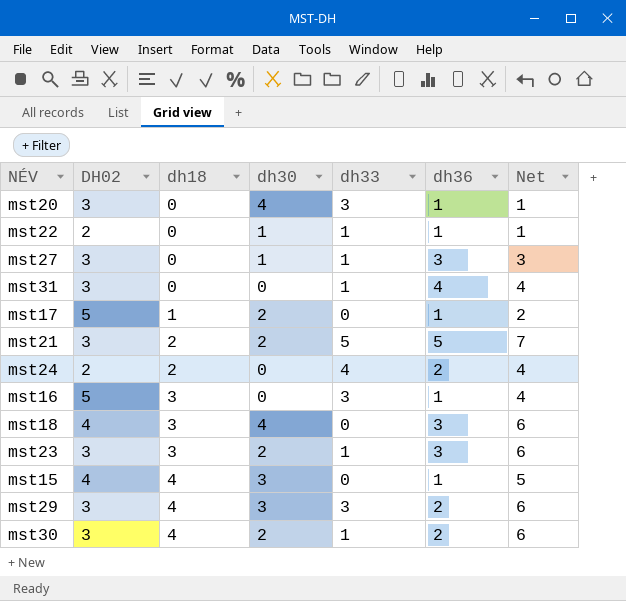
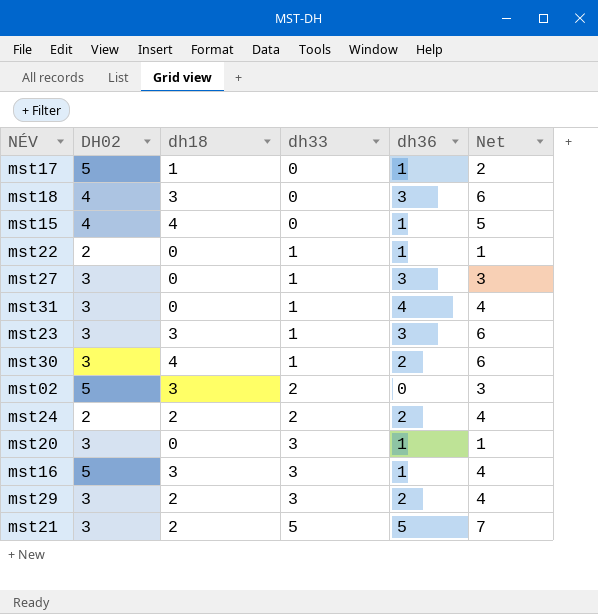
row order: dh18 ascending -> dh33 ascending
column dh30 | position: 4 -> none
row mst02: none -> 5 | 3 | 2 | 0 | 3
mst24 | dh33: 4 -> 2
mst29 | dh18: 4 -> 2
mst29 | Net: 6 -> 4

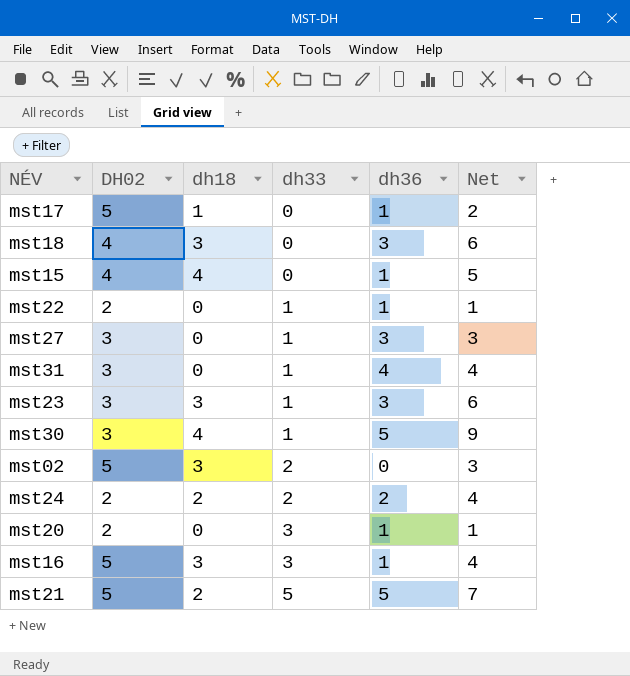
row mst29: 3 | 2 | 3 | 2 | 4 -> none
mst30 | dh36: 2 -> 5
mst30 | Net: 6 -> 9
mst20 | DH02: 3 -> 2
mst21 | DH02: 3 -> 5

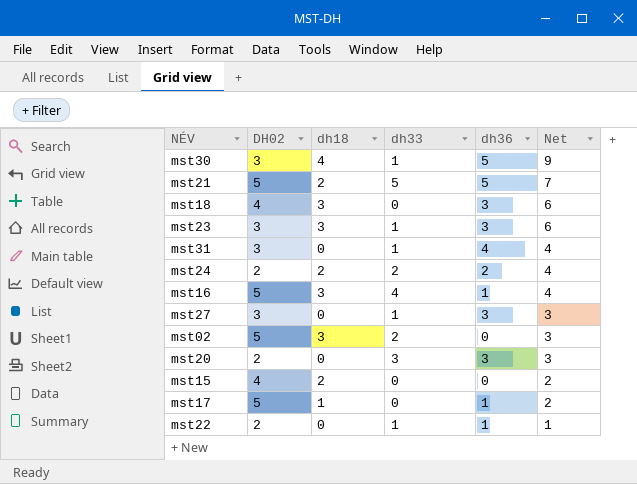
row order: dh33 ascending -> Net descending
mst16 | dh33: 3 -> 4
mst20 | dh36: 1 -> 3
mst20 | Net: 1 -> 3
mst15 | dh18: 4 -> 2
mst15 | dh36: 1 -> 0
mst15 | Net: 5 -> 2

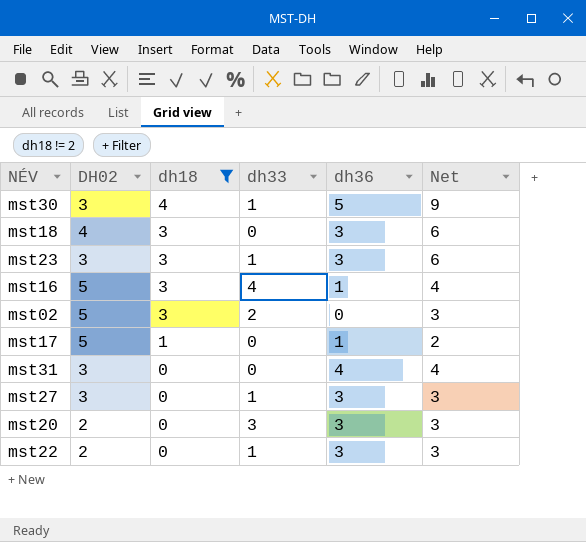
filter: none -> dh18 != 2
row order: Net descending -> dh18 descending
mst31 | dh33: 1 -> 0
mst22 | dh36: 1 -> 3
mst22 | Net: 1 -> 3

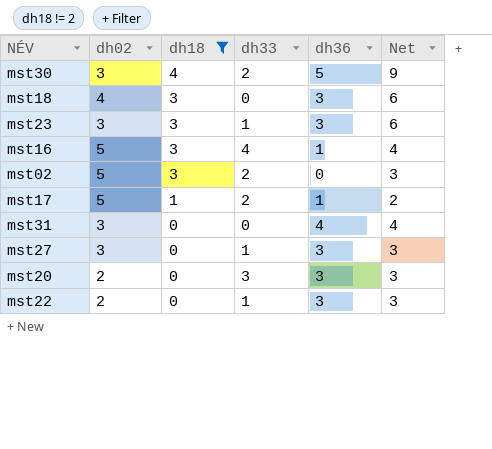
column name: DH02 -> dh02
mst30 | dh33: 1 -> 2
mst17 | dh33: 0 -> 2

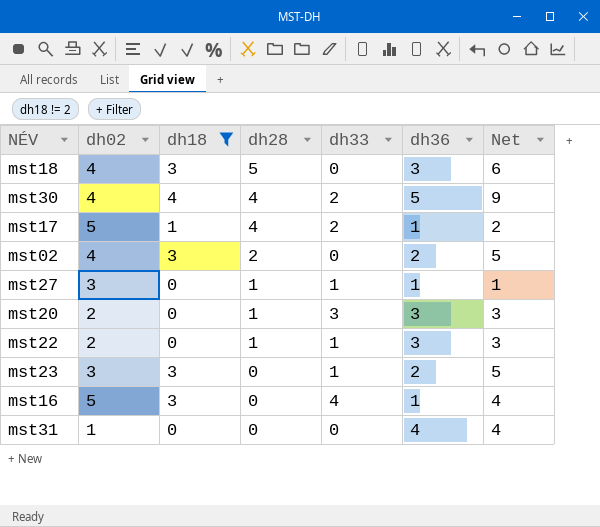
row order: dh18 descending -> dh28 descending
column dh28 | position: none -> 4
mst30 | dh02: 3 -> 4
mst02 | dh02: 5 -> 4
mst02 | dh33: 2 -> 0
mst02 | dh36: 0 -> 2
mst02 | Net: 3 -> 5
mst27 | dh36: 3 -> 1
mst27 | Net: 3 -> 1
mst23 | dh36: 3 -> 2
mst23 | Net: 6 -> 5
mst31 | dh02: 3 -> 1

